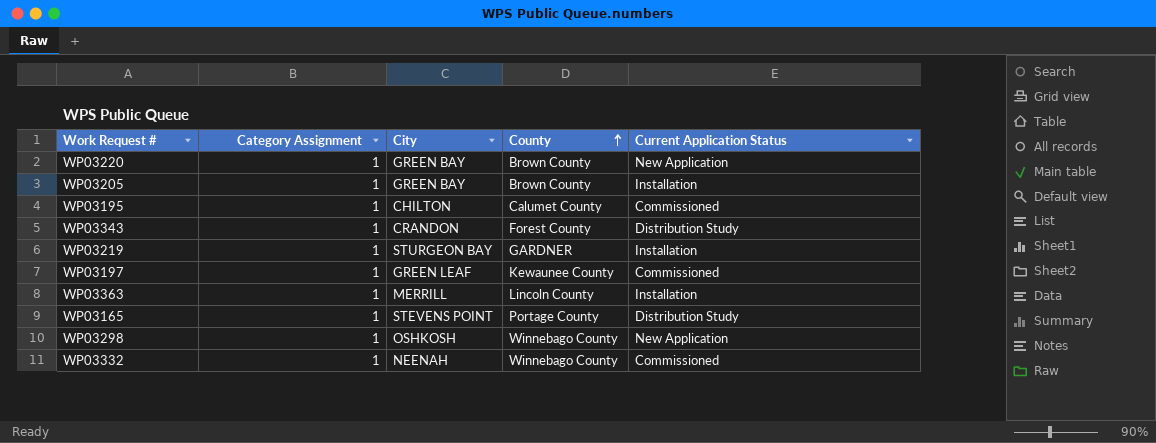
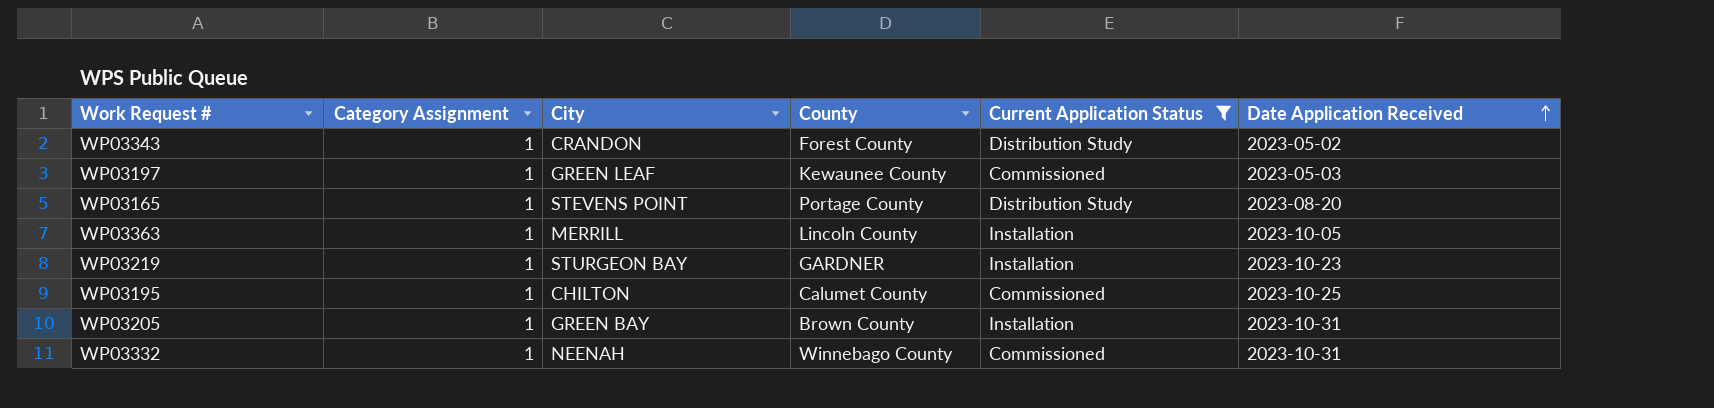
filter: none -> Current Application Status != New Application
row order: County ascending -> Date Application Received ascending
column Date Application Received | position: none -> 6

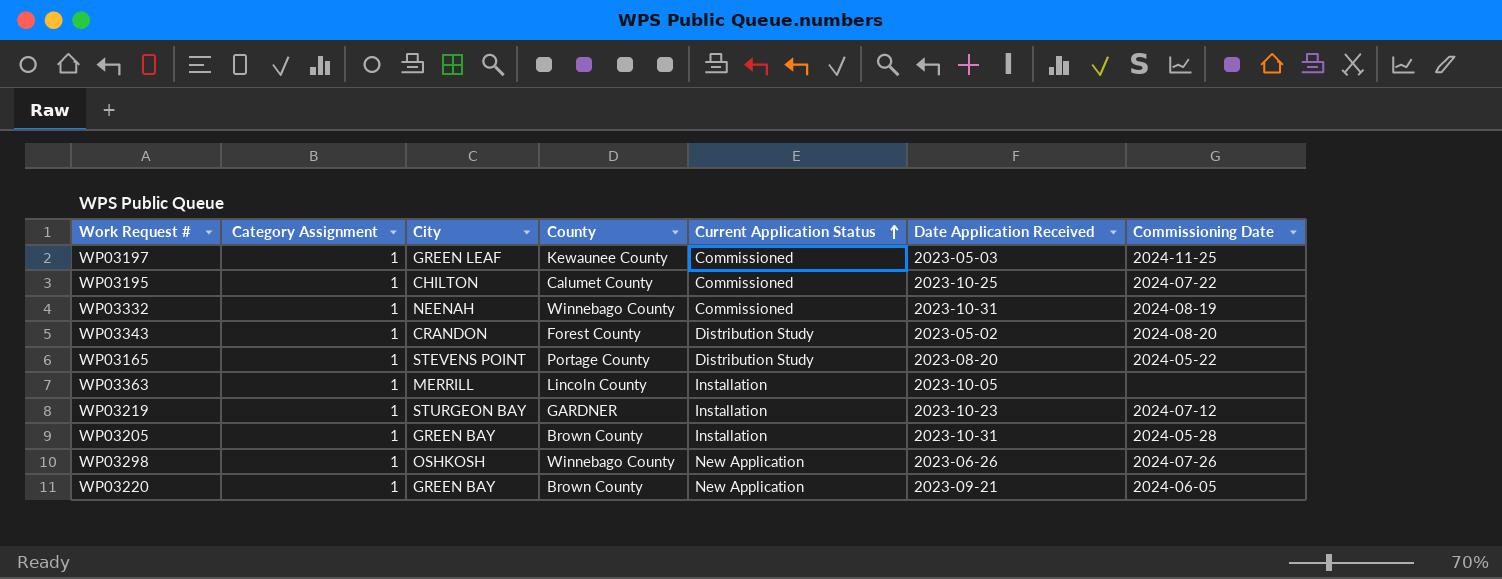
filter: Current Application Status != New Application -> none
row order: Date Application Received ascending -> Current Application Status ascending
column Commissioning Date | position: none -> 7

